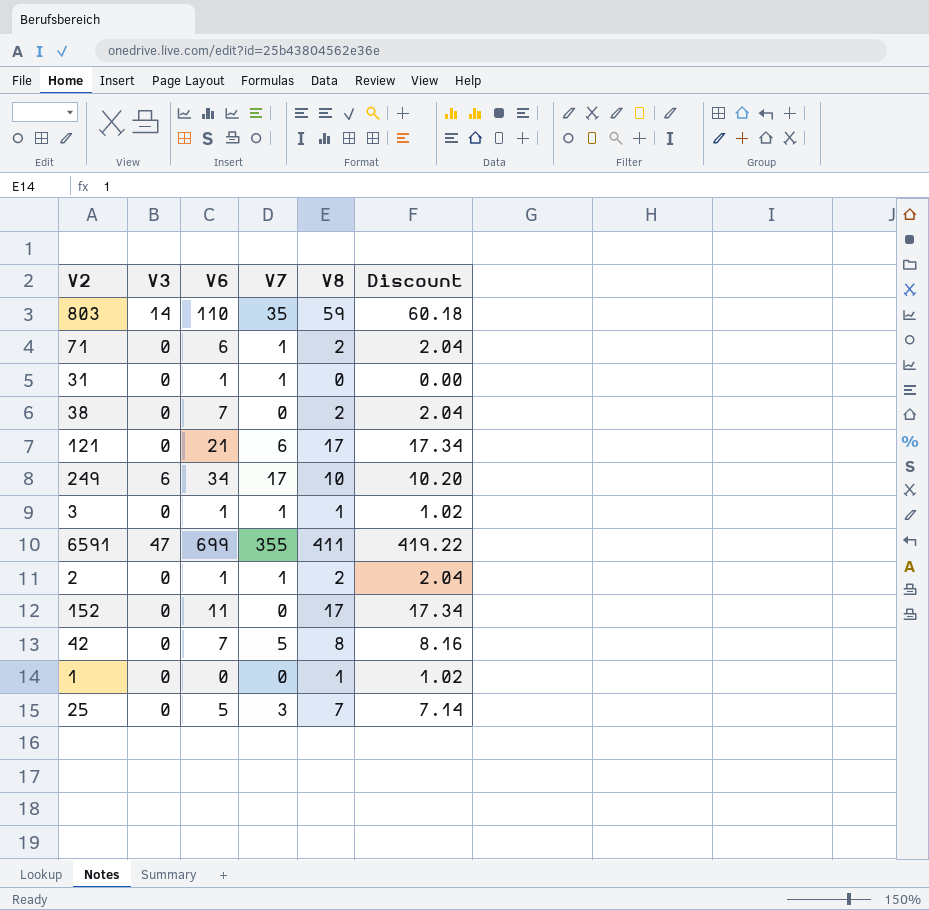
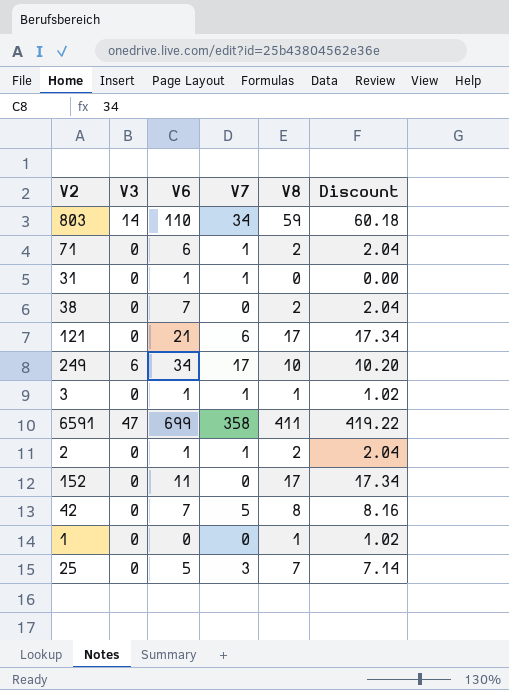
803 | V7: 35 -> 34
6591 | V7: 355 -> 358

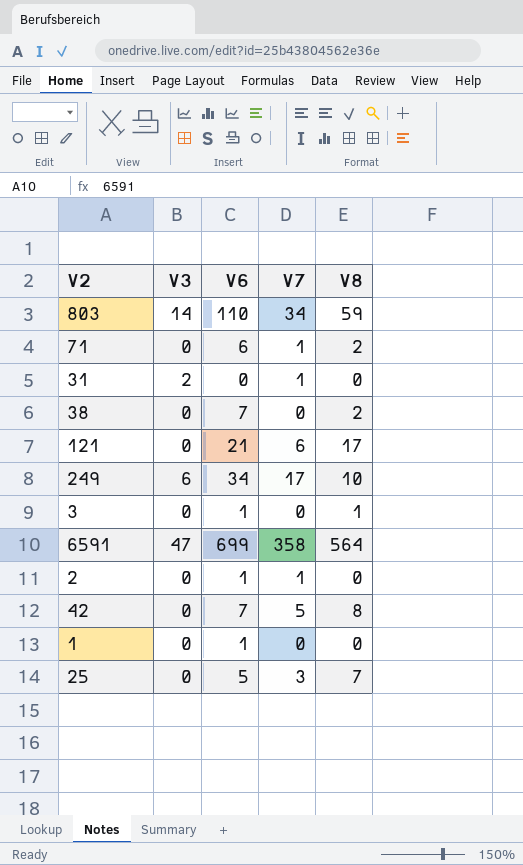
column Discount | formula: [V8] * 1.02 -> none
row 152: 0 | 11 | 0 | 17 | 17.34 -> none
31 | V3: 0 -> 2
31 | V6: 1 -> 0
3 | V7: 1 -> 0
6591 | V8: 411 -> 564
2 | V8: 2 -> 0
1 | V6: 0 -> 1
1 | V8: 1 -> 0

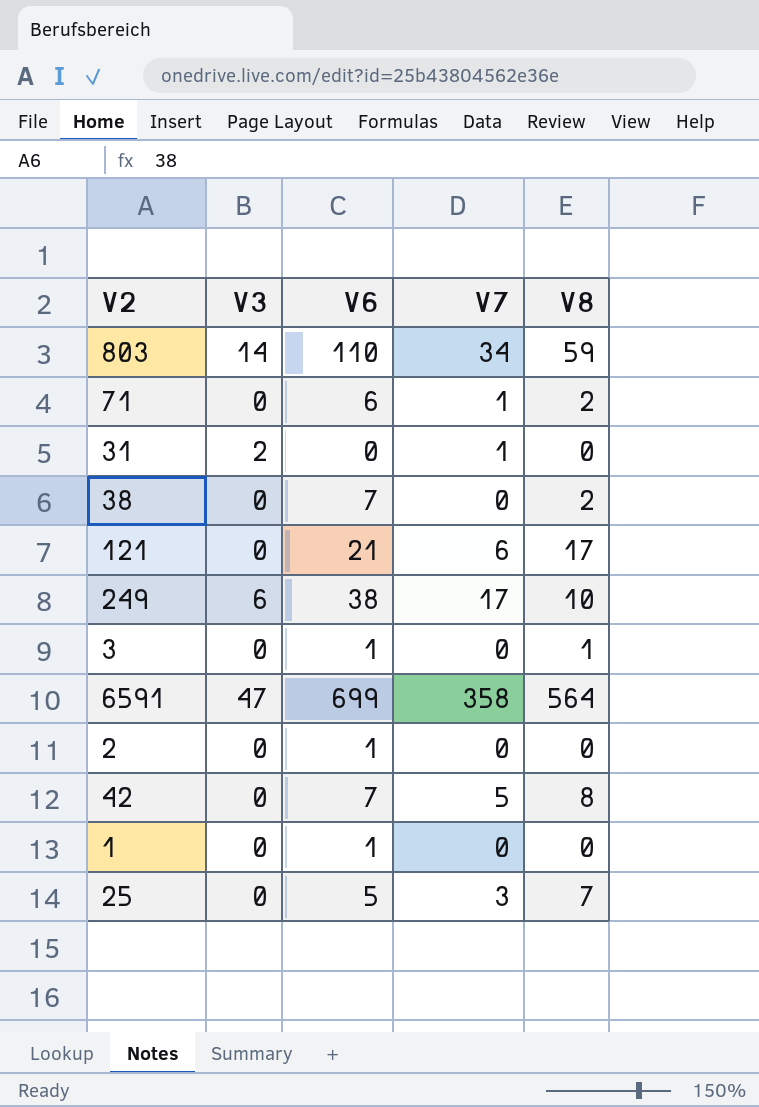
249 | V6: 34 -> 38
2 | V7: 1 -> 0

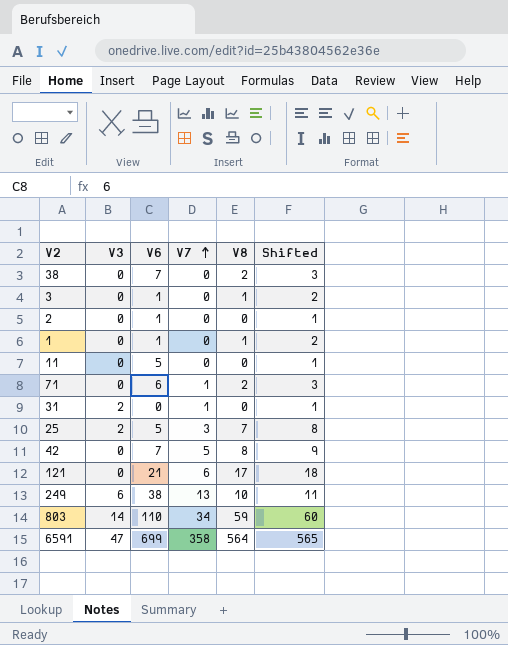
row order: none -> V7 ascending
column Shifted | formula: none -> [V8] + 1
1 | V8: 0 -> 1
row 11: none -> 0 | 5 | 0 | 0 | 1
25 | V3: 0 -> 2
249 | V7: 17 -> 13

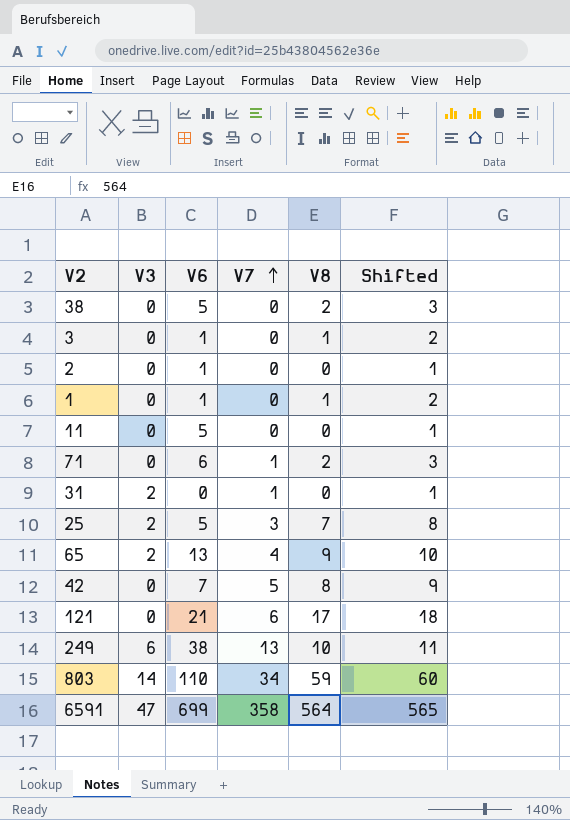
38 | V6: 7 -> 5
row 65: none -> 2 | 13 | 4 | 9 | 10

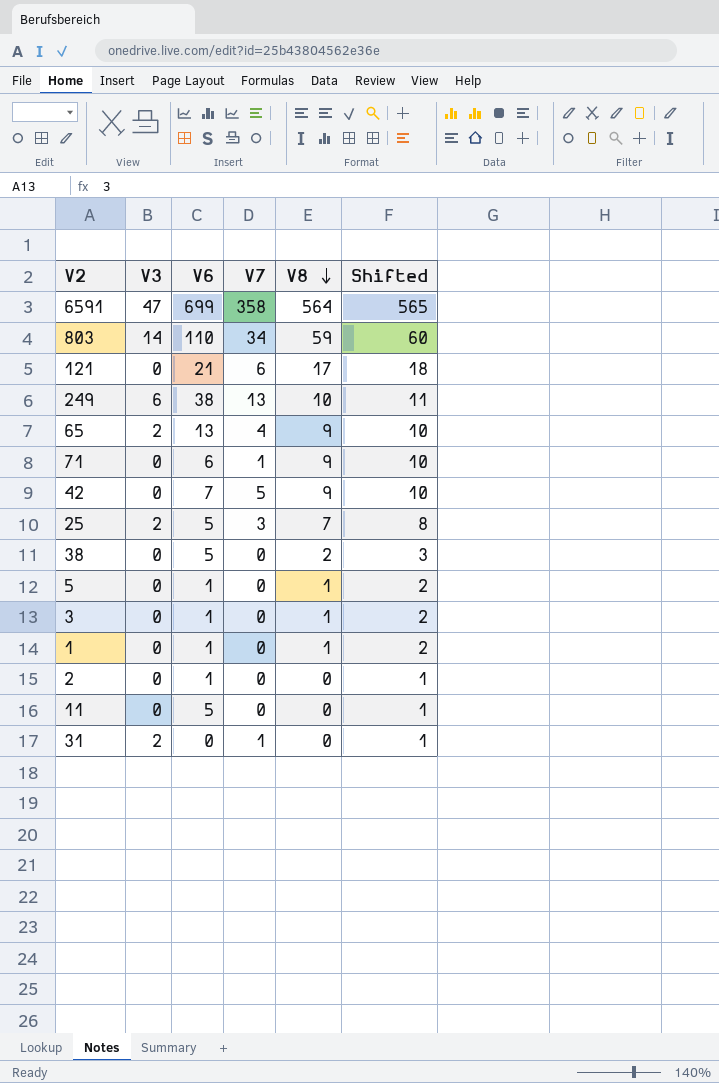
row order: V7 ascending -> V8 descending
71 | V8: 2 -> 9
71 | Shifted: 3 -> 10
42 | V8: 8 -> 9
42 | Shifted: 9 -> 10
row 5: none -> 0 | 1 | 0 | 1 | 2

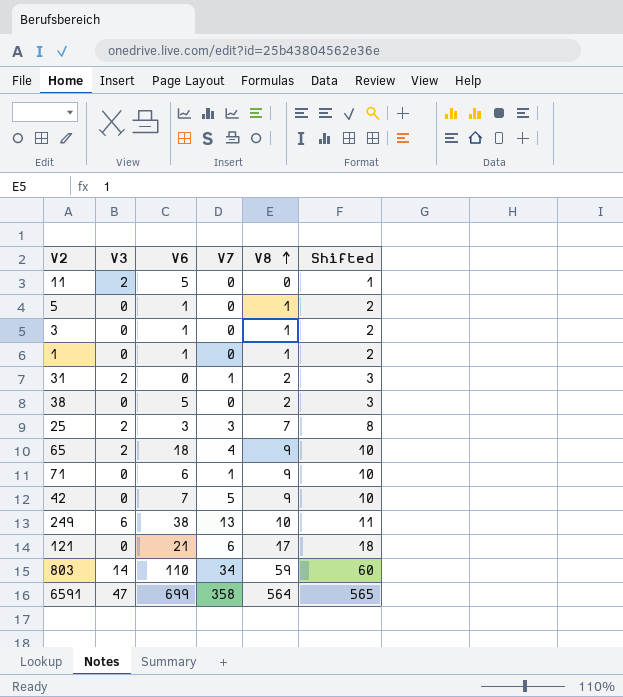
row order: V8 descending -> V8 ascending
row 2: 0 | 1 | 0 | 0 | 1 -> none
11 | V3: 0 -> 2
31 | V8: 0 -> 2
31 | Shifted: 1 -> 3
25 | V6: 5 -> 3
65 | V6: 13 -> 18

